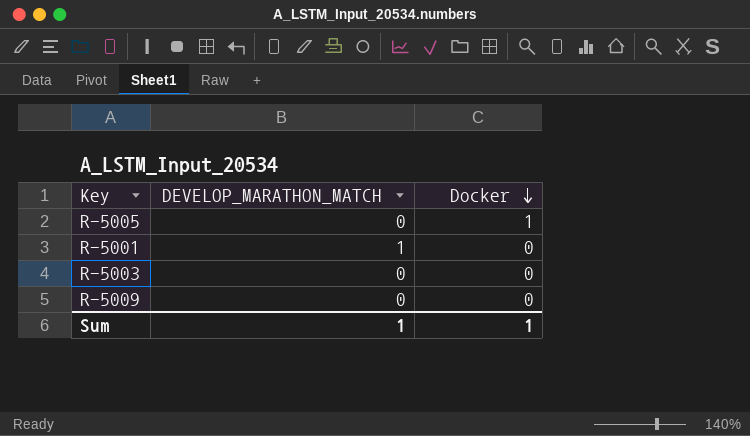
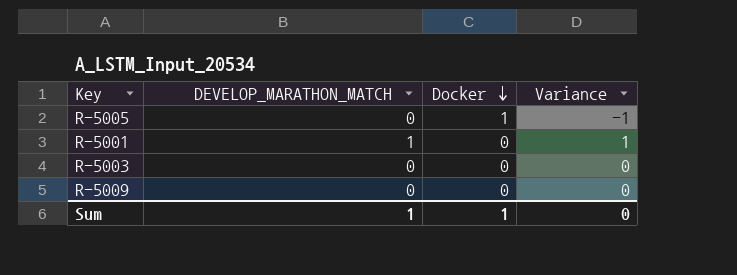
column Variance | formula: none -> [DEVELOP_MARATHON_MATCH] - [Docker]

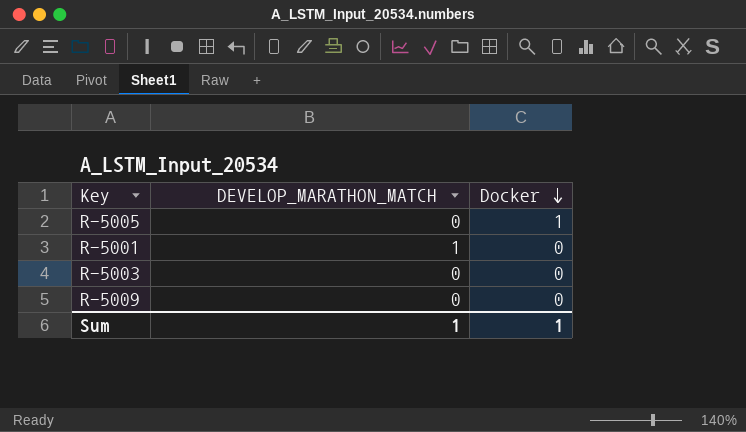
column Variance | formula: [DEVELOP_MARATHON_MATCH] - [Docker] -> none

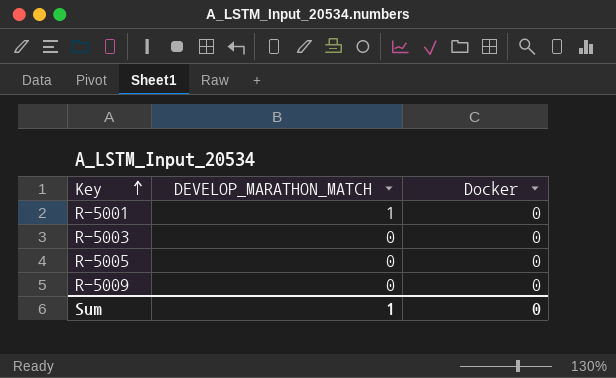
row order: Docker descending -> Key ascending
R-5005 | Docker: 1 -> 0
Sum | Docker: 1 -> 0

